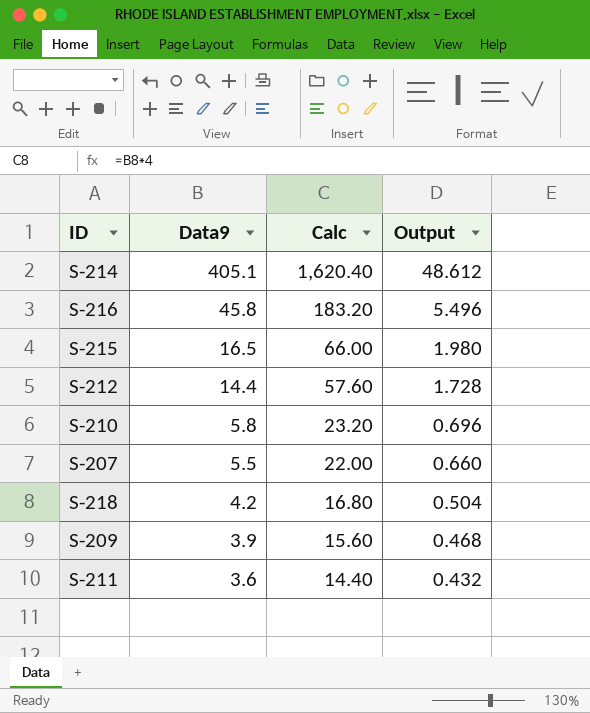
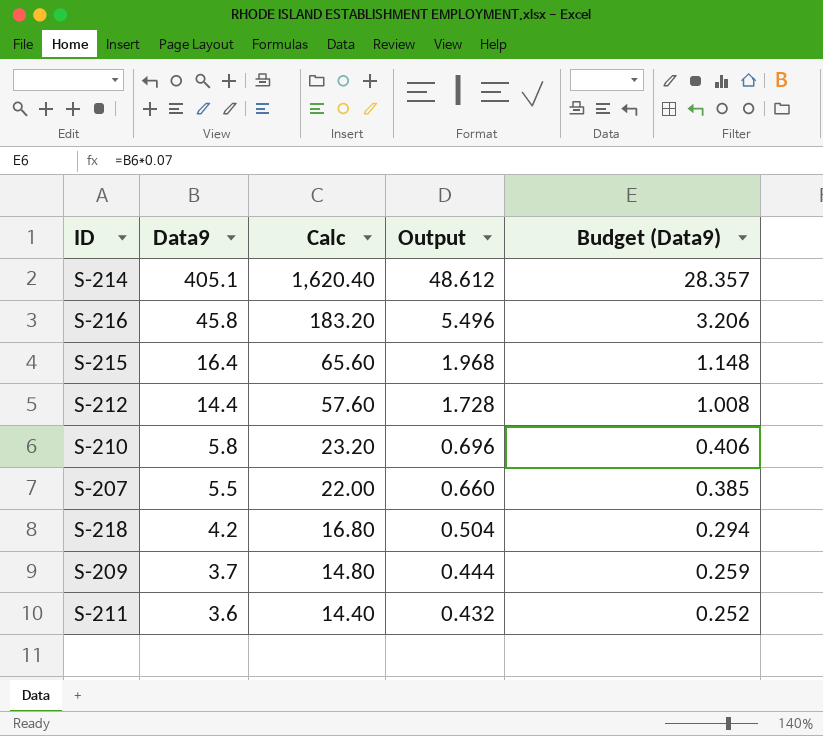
column Budget (Data9) | formula: none -> [Data9] * 0.07
S-215 | Data9: 16.5 -> 16.4
S-215 | Calc: 66.00 -> 65.60
S-215 | Output: 1.980 -> 1.968
S-209 | Data9: 3.9 -> 3.7
S-209 | Calc: 15.60 -> 14.80
S-209 | Output: 0.468 -> 0.444

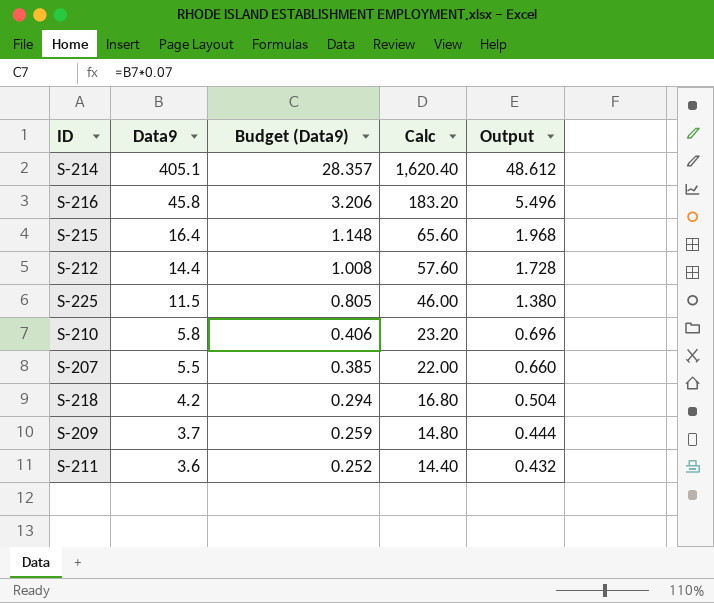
column Budget (Data9) | position: 5 -> 3
row S-225: none -> 11.5 | 0.805 | 46.00 | 1.380

